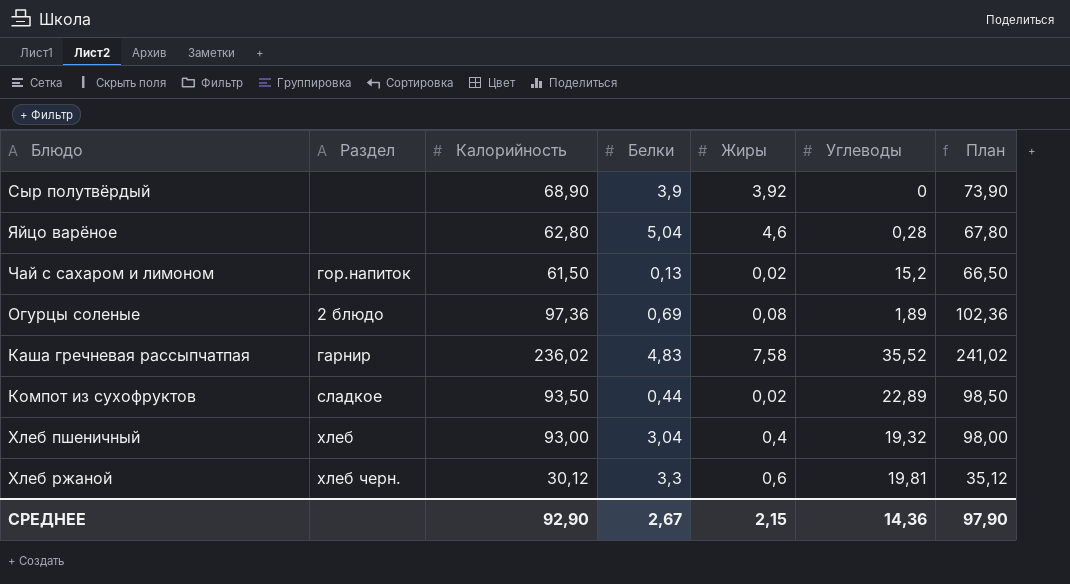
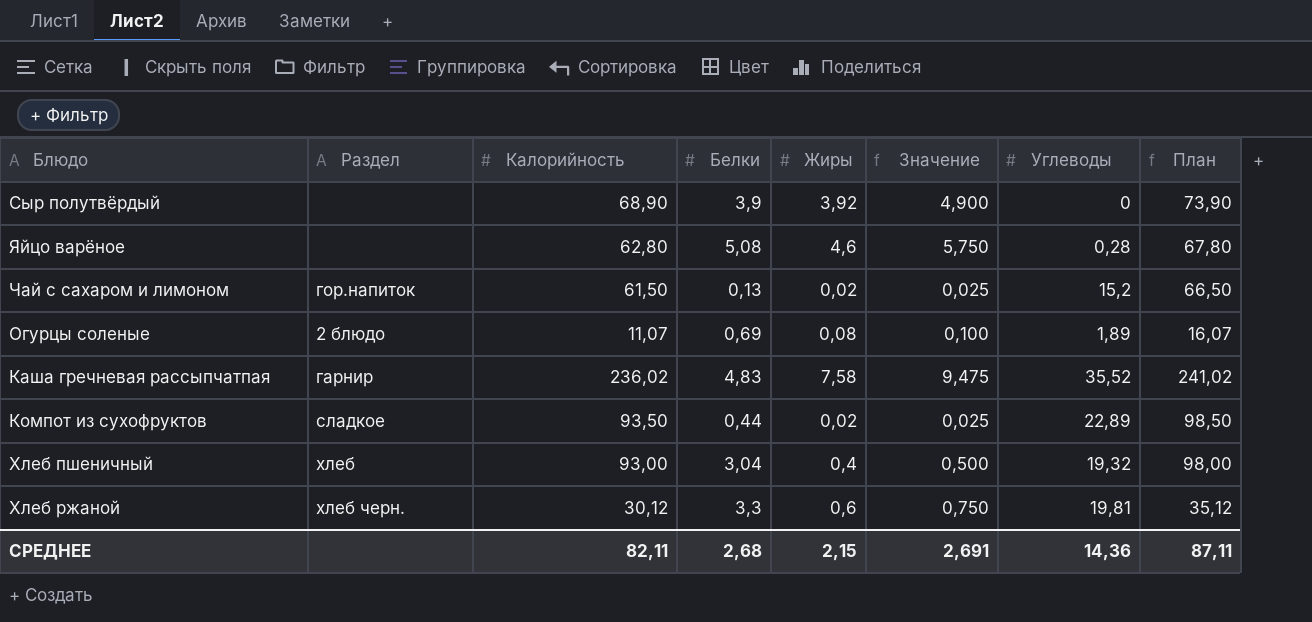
column Значение | formula: none -> [Жиры] * 1,25
Яйцо варёное | Белки: 5,04 -> 5,08
Огурцы соленые | Калорийность: 97,36 -> 11,07
Огурцы соленые | План: 102,36 -> 16,07
СРЕДНЕЕ | Калорийность: 92,90 -> 82,11
СРЕДНЕЕ | Белки: 2,67 -> 2,68
СРЕДНЕЕ | План: 97,90 -> 87,11

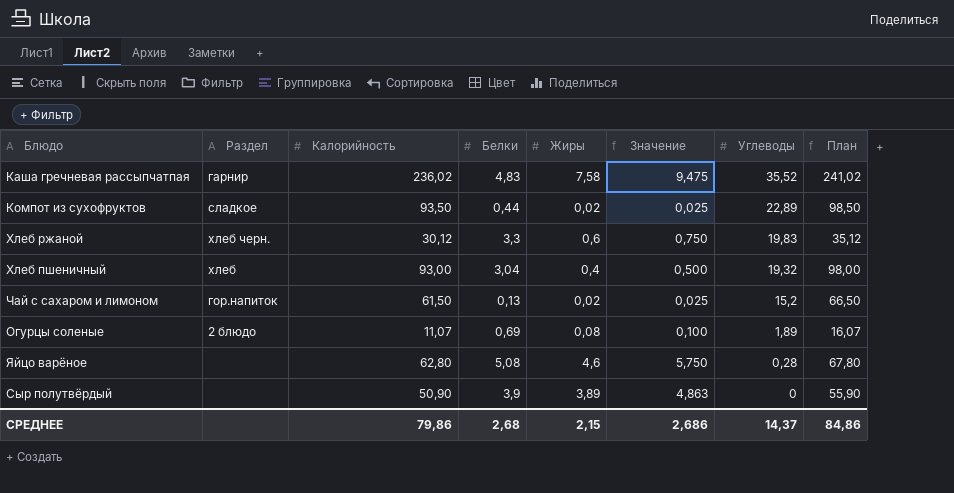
row order: none -> Углеводы descending
Хлеб ржаной | Углеводы: 19,81 -> 19,83
Сыр полутвёрдый | Калорийность: 68,90 -> 50,90
Сыр полутвёрдый | Жиры: 3,92 -> 3,89
Сыр полутвёрдый | Значение: 4,900 -> 4,863
Сыр полутвёрдый | План: 73,90 -> 55,90
СРЕДНЕЕ | Калорийность: 82,11 -> 79,86
СРЕДНЕЕ | Значение: 2,691 -> 2,686
СРЕДНЕЕ | Углеводы: 14,36 -> 14,37
СРЕДНЕЕ | План: 87,11 -> 84,86

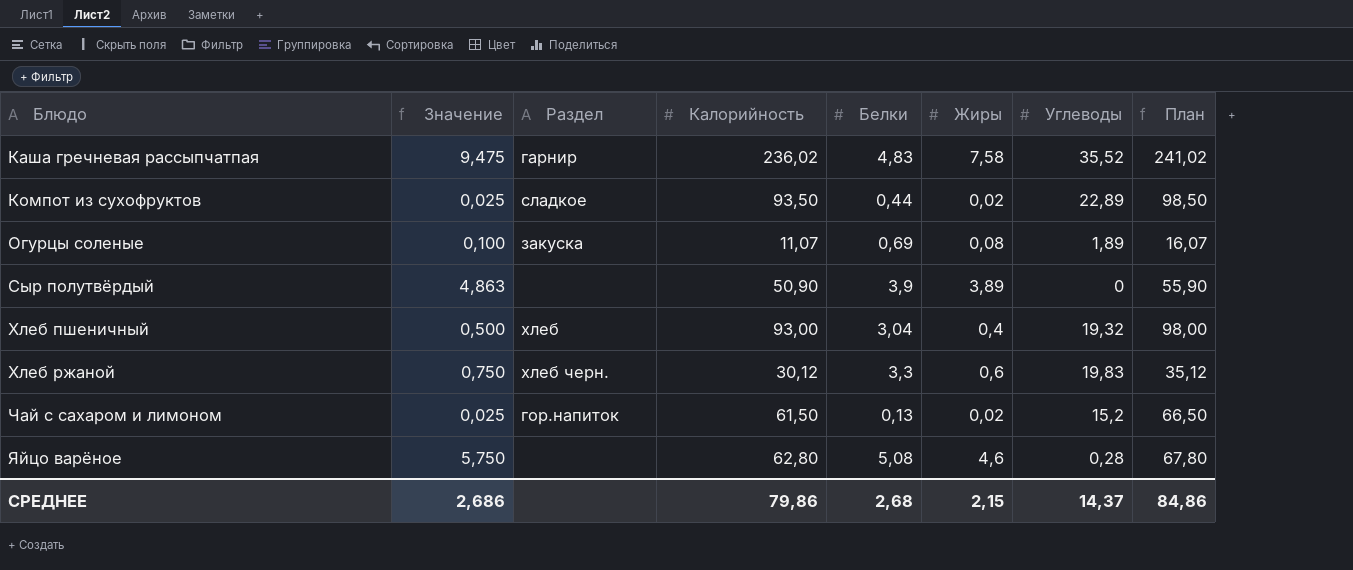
row order: Углеводы descending -> Блюдо ascending
column Значение | position: 6 -> 2
Огурцы соленые | Раздел: 2 блюдо -> закуска

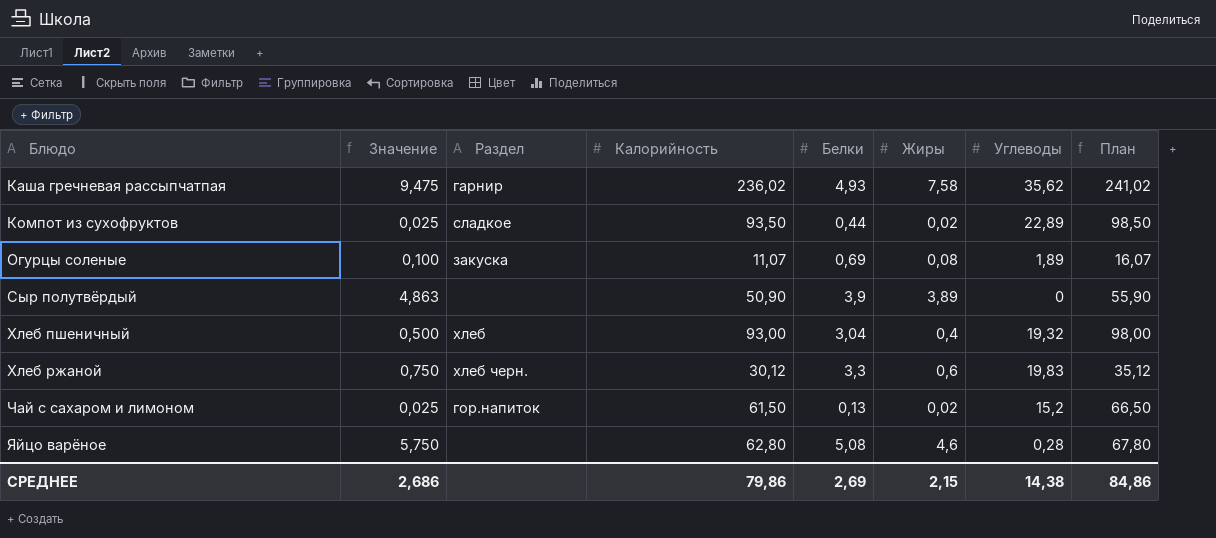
Каша гречневая рассыпчатпая | Белки: 4,83 -> 4,93
Каша гречневая рассыпчатпая | Углеводы: 35,52 -> 35,62
СРЕДНЕЕ | Белки: 2,68 -> 2,69
СРЕДНЕЕ | Углеводы: 14,37 -> 14,38

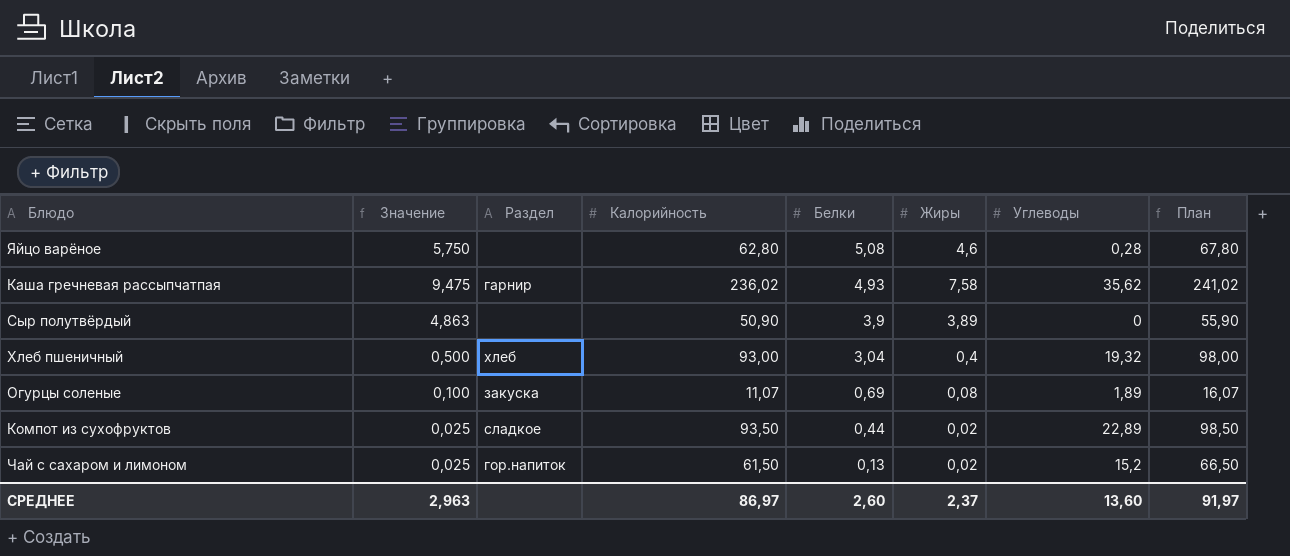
row order: Блюдо ascending -> Белки descending
row Хлеб ржаной: 0,750 | хлеб черн. | 30,12 | 3,3 | 0,6 | 19,83 | 35,12 -> none
СРЕДНЕЕ | Значение: 2,686 -> 2,963
СРЕДНЕЕ | Калорийность: 79,86 -> 86,97
СРЕДНЕЕ | Белки: 2,69 -> 2,60
СРЕДНЕЕ | Жиры: 2,15 -> 2,37
СРЕДНЕЕ | Углеводы: 14,38 -> 13,60
СРЕДНЕЕ | План: 84,86 -> 91,97

